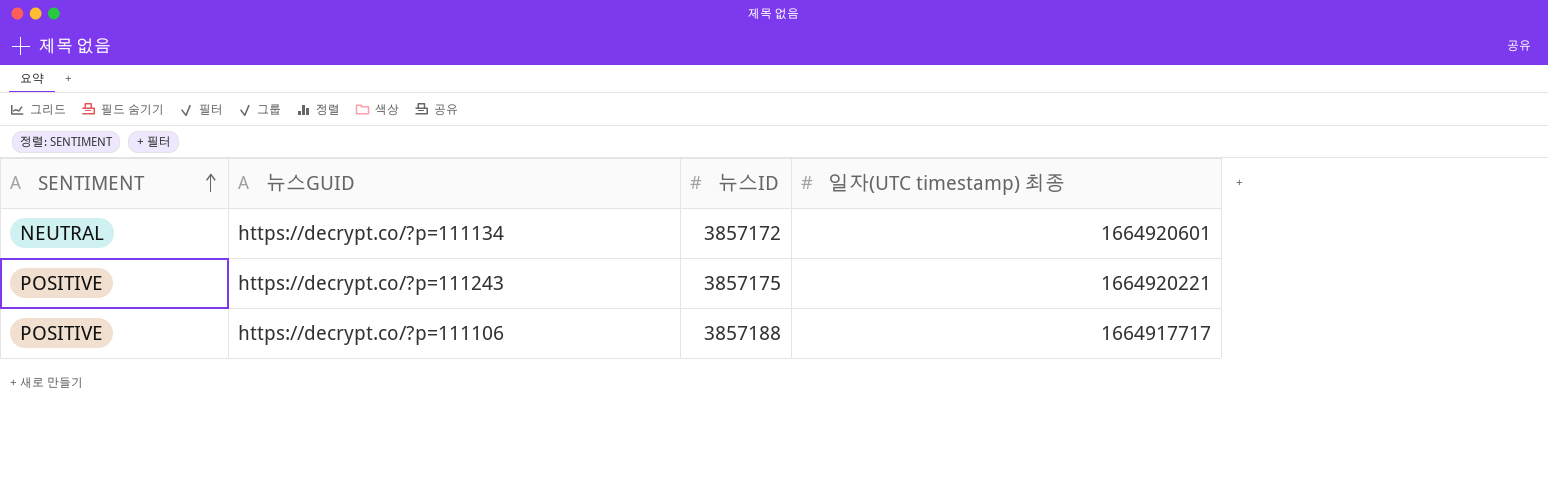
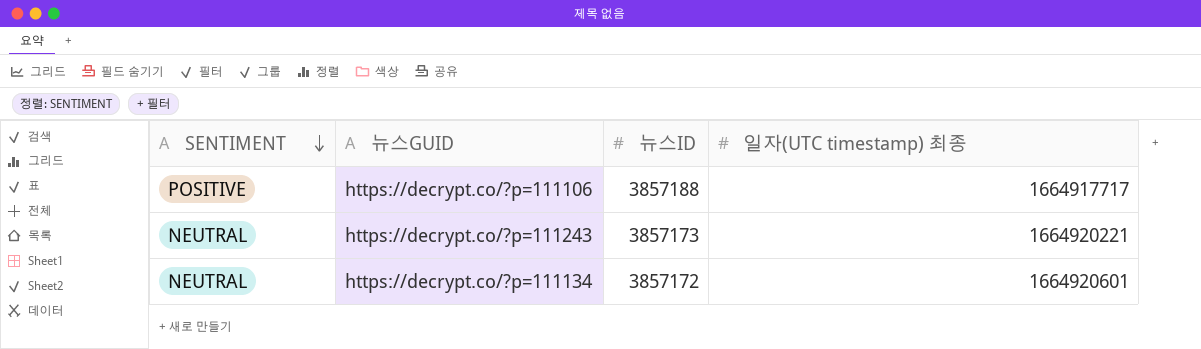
row order: SENTIMENT ascending -> SENTIMENT descending
https://decrypt.co/?p=111243 | SENTIMENT: POSITIVE -> NEUTRAL
https://decrypt.co/?p=111243 | 뉴스ID: 3857175 -> 3857173

